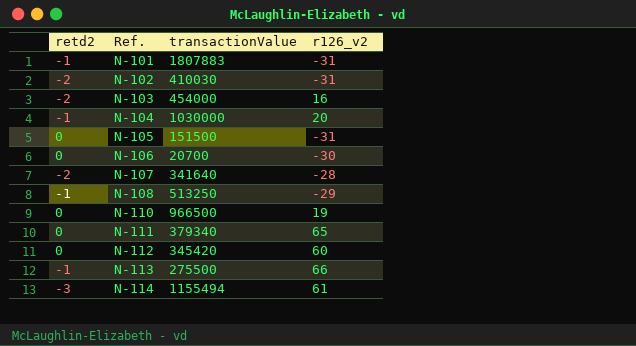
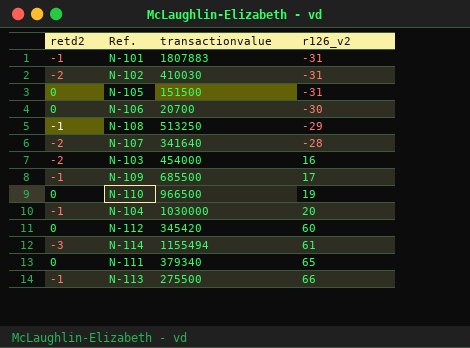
row order: Ref. ascending -> r126_v2 ascending
column name: transactionValue -> transactionvalue
row N-109: none -> -1 | 685500 | 17

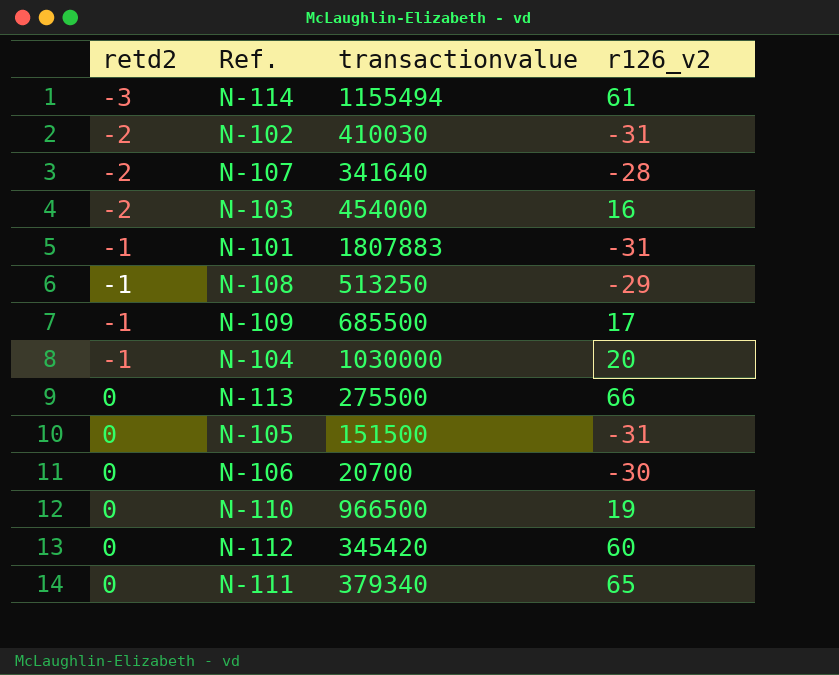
row order: r126_v2 ascending -> retd2 ascending
N-113 | retd2: -1 -> 0

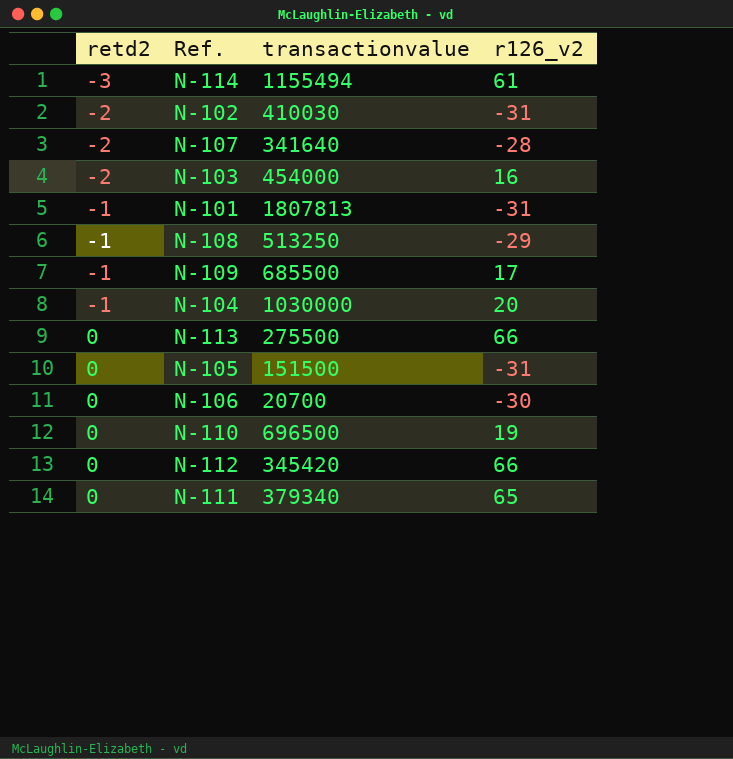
N-101 | transactionvalue: 1807883 -> 1807813
N-110 | transactionvalue: 966500 -> 696500
N-112 | r126_v2: 60 -> 66

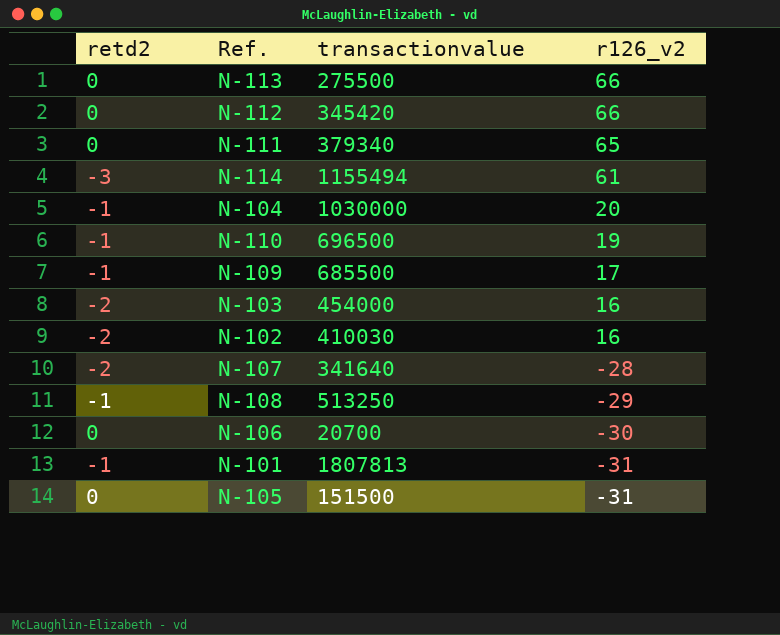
row order: retd2 ascending -> r126_v2 descending
N-110 | retd2: 0 -> -1
N-102 | r126_v2: -31 -> 16

